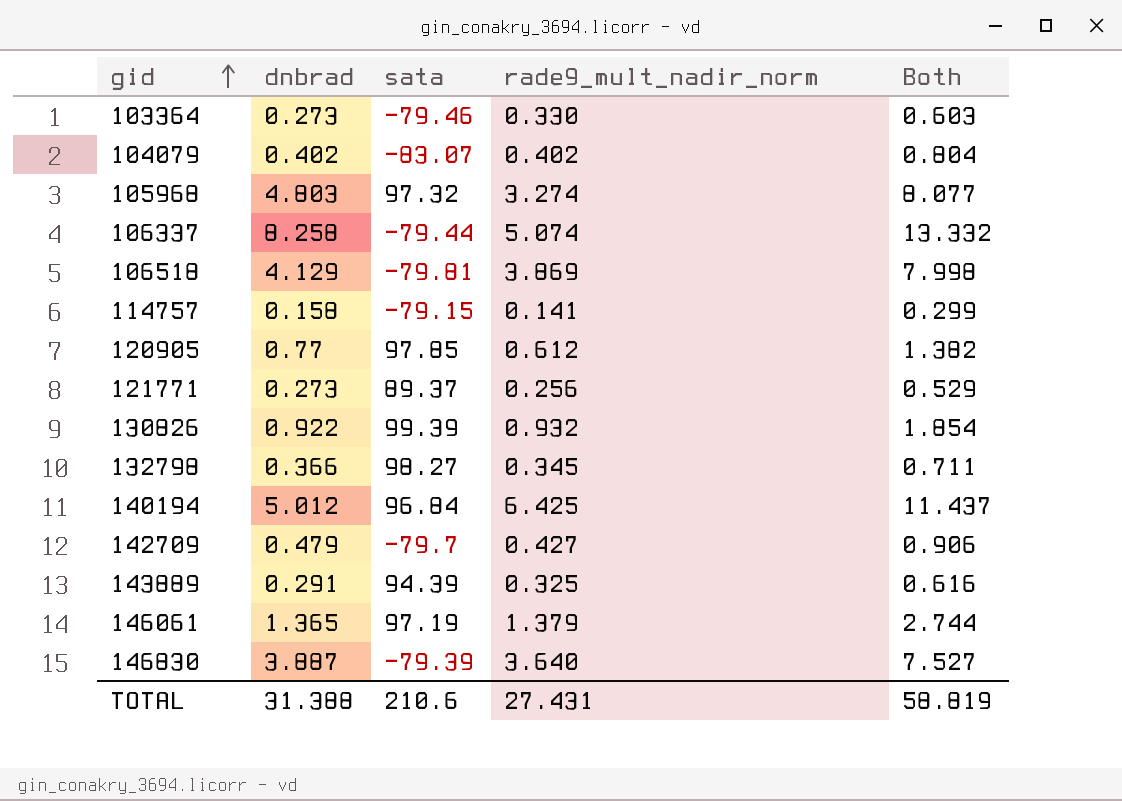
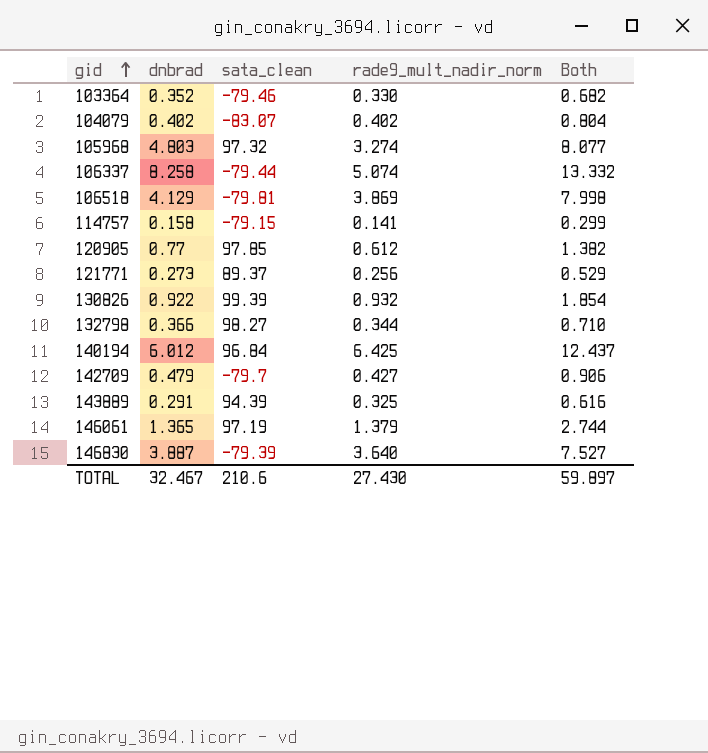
column name: sata -> sata_clean
103364 | dnbrad: 0.273 -> 0.352
103364 | Both: 0.603 -> 0.682
132798 | rade9_mult_nadir_norm: 0.345 -> 0.344
132798 | Both: 0.711 -> 0.710
140194 | dnbrad: 5.012 -> 6.012
140194 | Both: 11.437 -> 12.437
TOTAL | dnbrad: 31.388 -> 32.467
TOTAL | rade9_mult_nadir_norm: 27.431 -> 27.430
TOTAL | Both: 58.819 -> 59.897

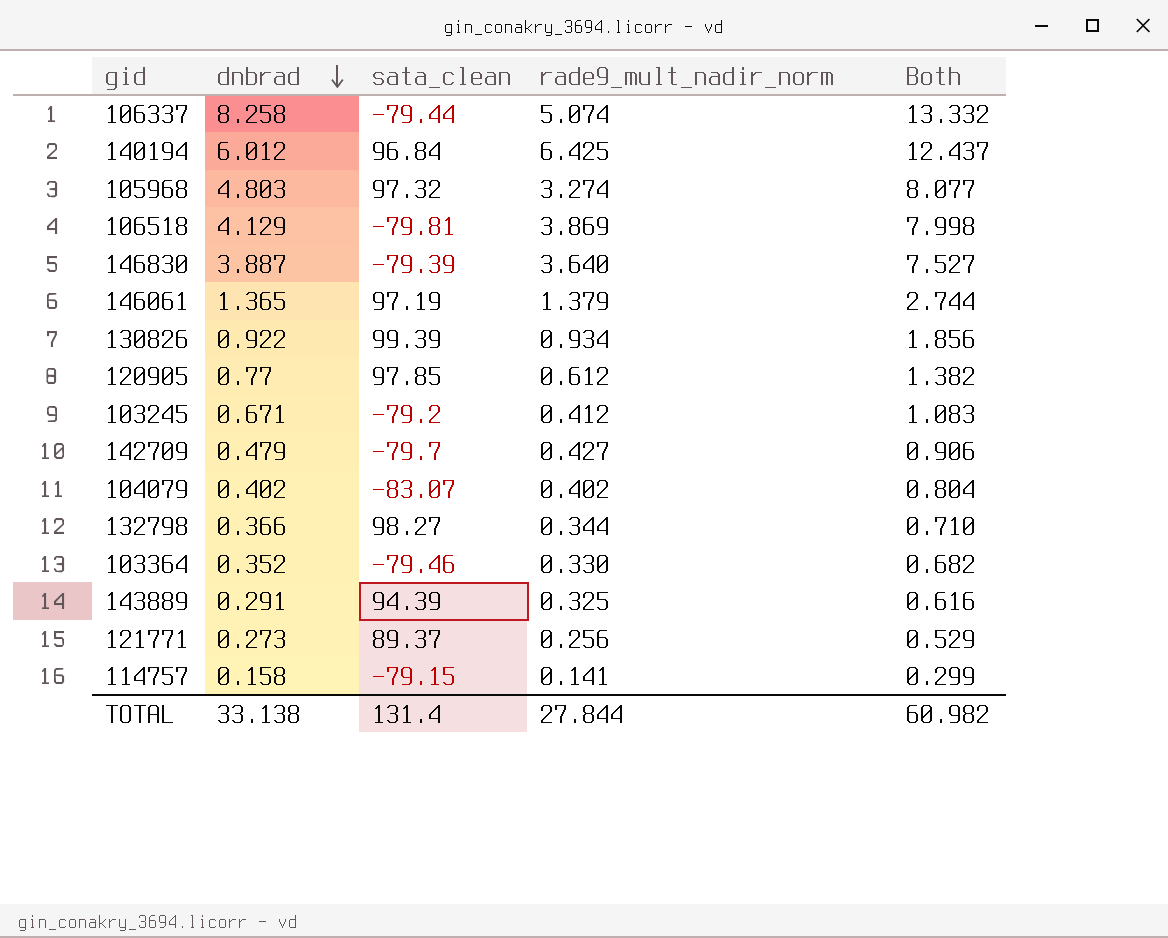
row order: gid ascending -> dnbrad descending
130826 | rade9_mult_nadir_norm: 0.932 -> 0.934
130826 | Both: 1.854 -> 1.856
row 103245: none -> 0.671 | -79.2 | 0.412 | 1.083
TOTAL | dnbrad: 32.467 -> 33.138
TOTAL | sata_clean: 210.6 -> 131.4
TOTAL | rade9_mult_nadir_norm: 27.430 -> 27.844
TOTAL | Both: 59.897 -> 60.982

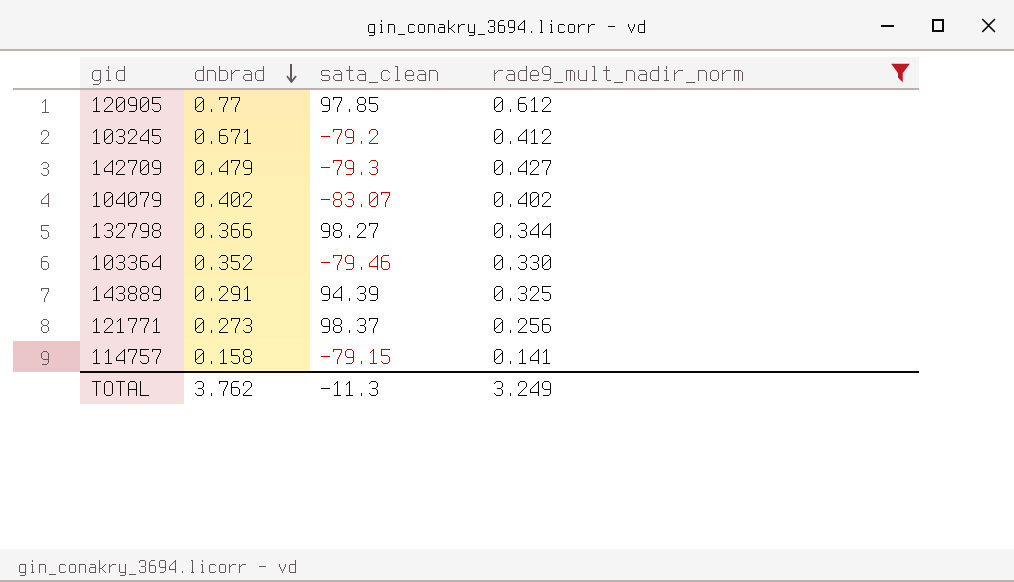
filter: none -> rade9_mult_nadir_norm <= 0.612
column Both | formula: [dnbrad] + [rade9_mult_nadir_norm] -> none
142709 | sata_clean: -79.7 -> -79.3
121771 | sata_clean: 89.37 -> 98.37
TOTAL | dnbrad: 33.138 -> 3.762
TOTAL | sata_clean: 131.4 -> -11.3
TOTAL | rade9_mult_nadir_norm: 27.844 -> 3.249

